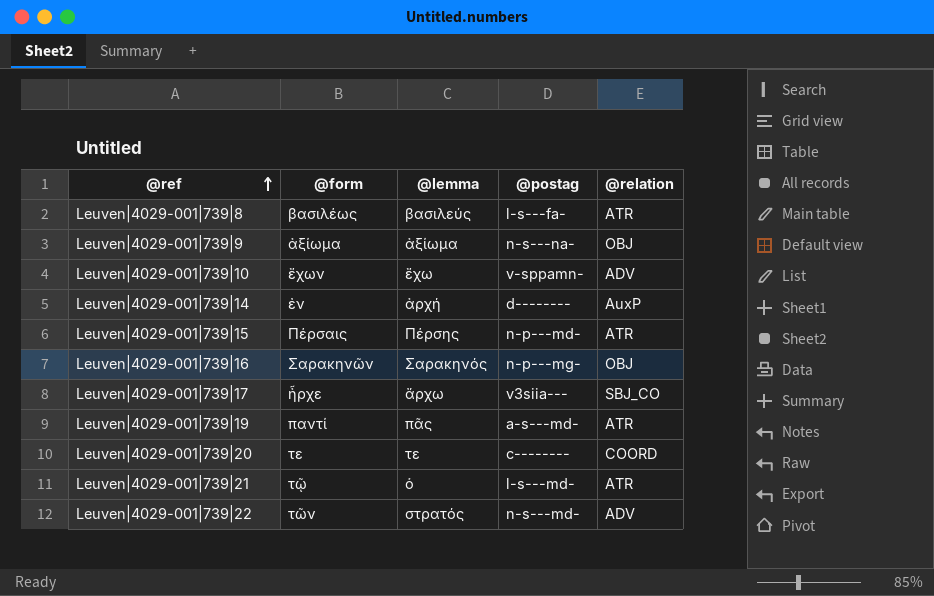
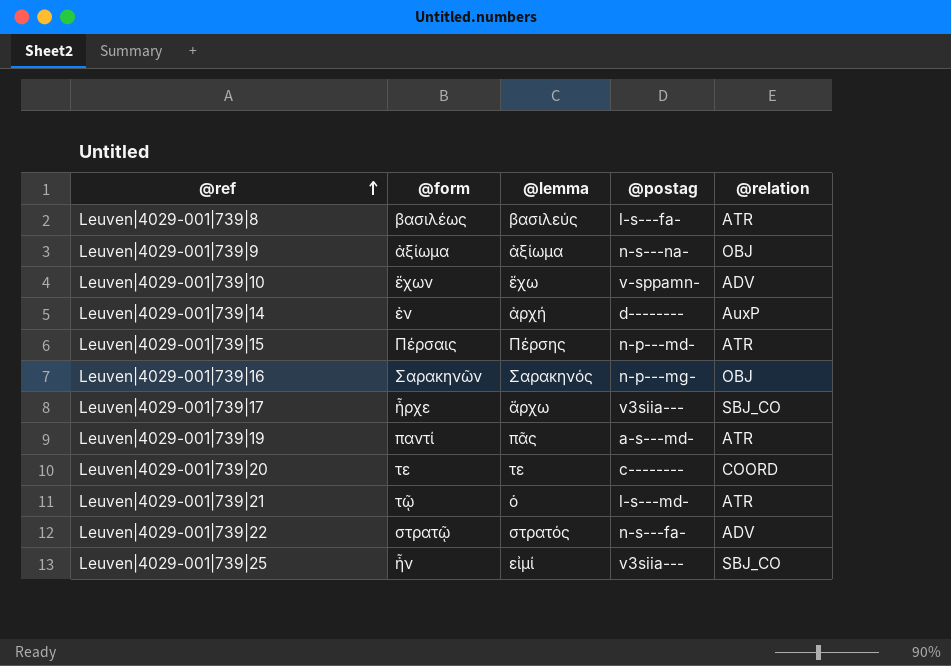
Leuven|4029-001|739|22 | @form: τῶν -> στρατῷ
Leuven|4029-001|739|22 | @postag: n-s---md- -> n-s---fa-
row Leuven|4029-001|739|25: none -> ἦν | εἰμί | v3siia--- | SBJ_CO

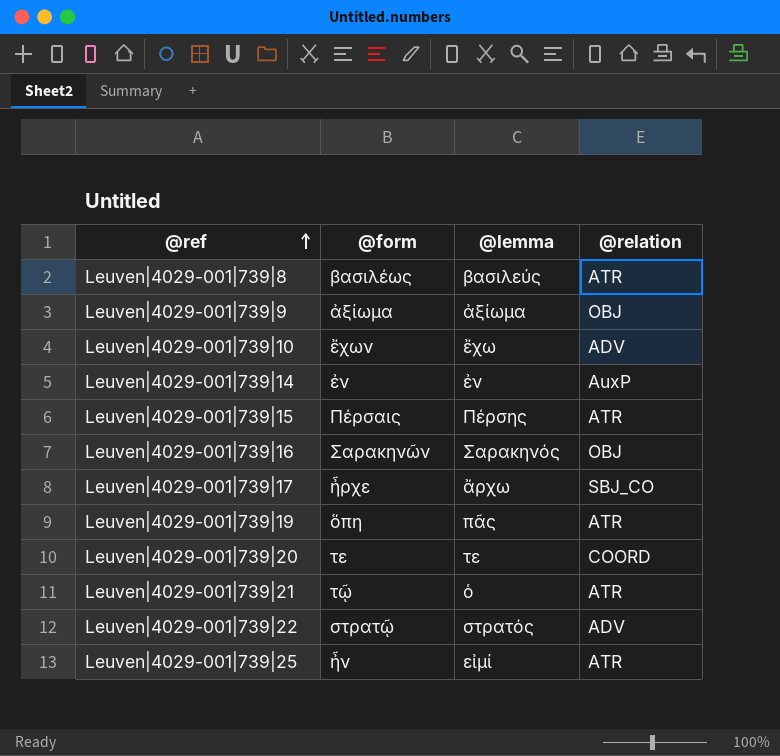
column @postag | position: 4 -> none
Leuven|4029-001|739|14 | @lemma: ἀρχή -> ἐν
Leuven|4029-001|739|19 | @form: παντί -> ὅπη
Leuven|4029-001|739|25 | @relation: SBJ_CO -> ATR

